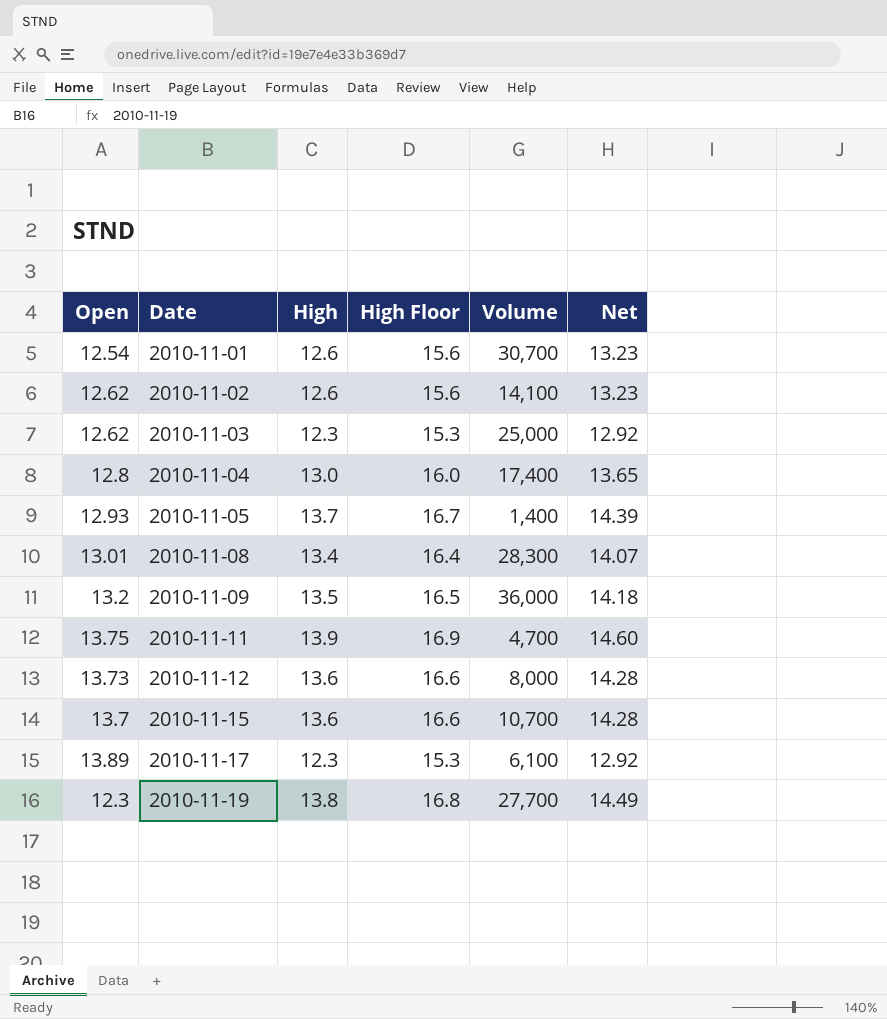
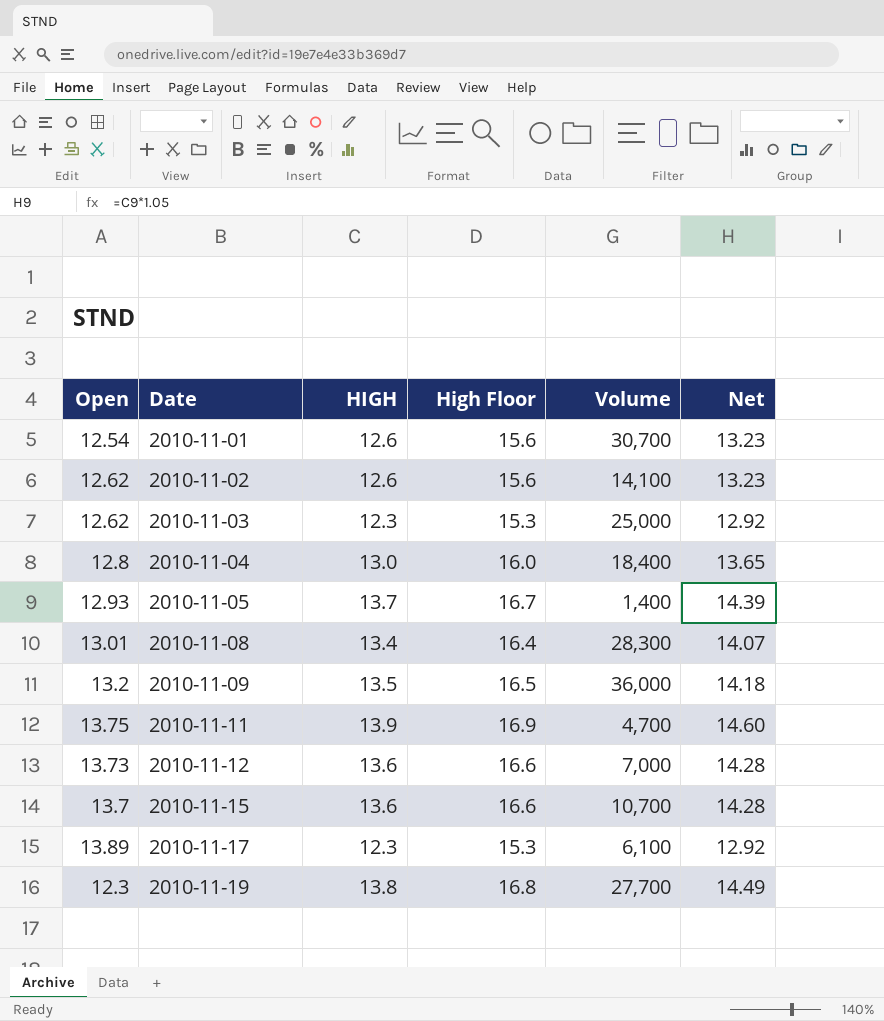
column name: High -> HIGH
2010-11-04 | Volume: 17,400 -> 18,400
2010-11-12 | Volume: 8,000 -> 7,000

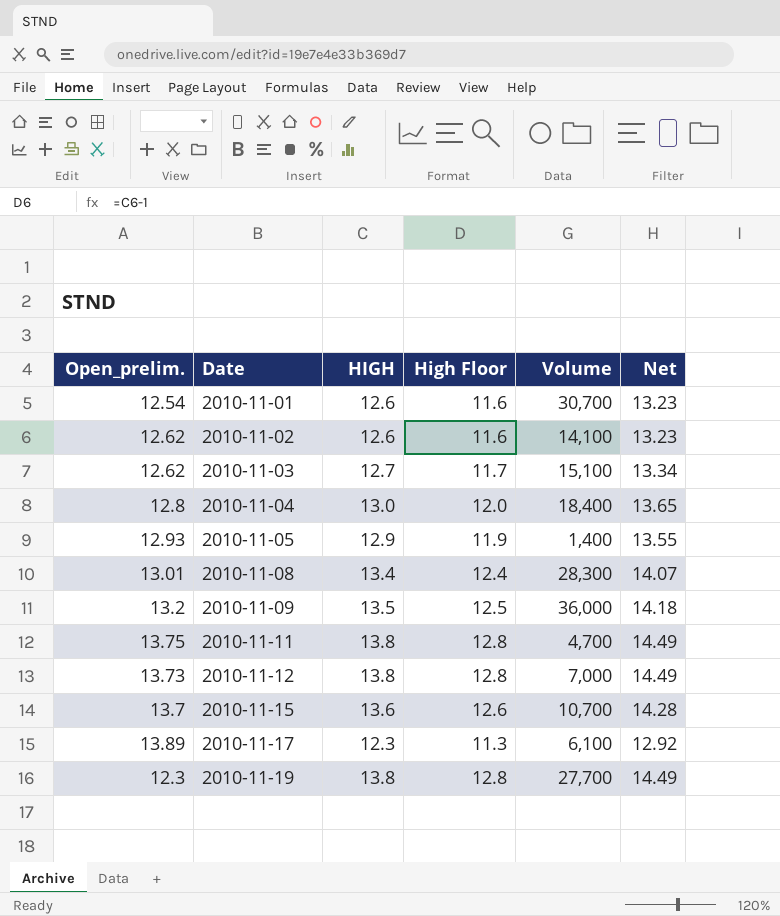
column name: Open -> Open_prelim.
column High Floor | formula: [HIGH] + 3 -> [HIGH] - 1
2010-11-03 | HIGH: 12.3 -> 12.7
2010-11-03 | Volume: 25,000 -> 15,100
2010-11-03 | Net: 12.92 -> 13.34
2010-11-05 | HIGH: 13.7 -> 12.9
2010-11-05 | Net: 14.39 -> 13.55
2010-11-11 | HIGH: 13.9 -> 13.8
2010-11-11 | Net: 14.60 -> 14.49
2010-11-12 | HIGH: 13.6 -> 13.8
2010-11-12 | Net: 14.28 -> 14.49

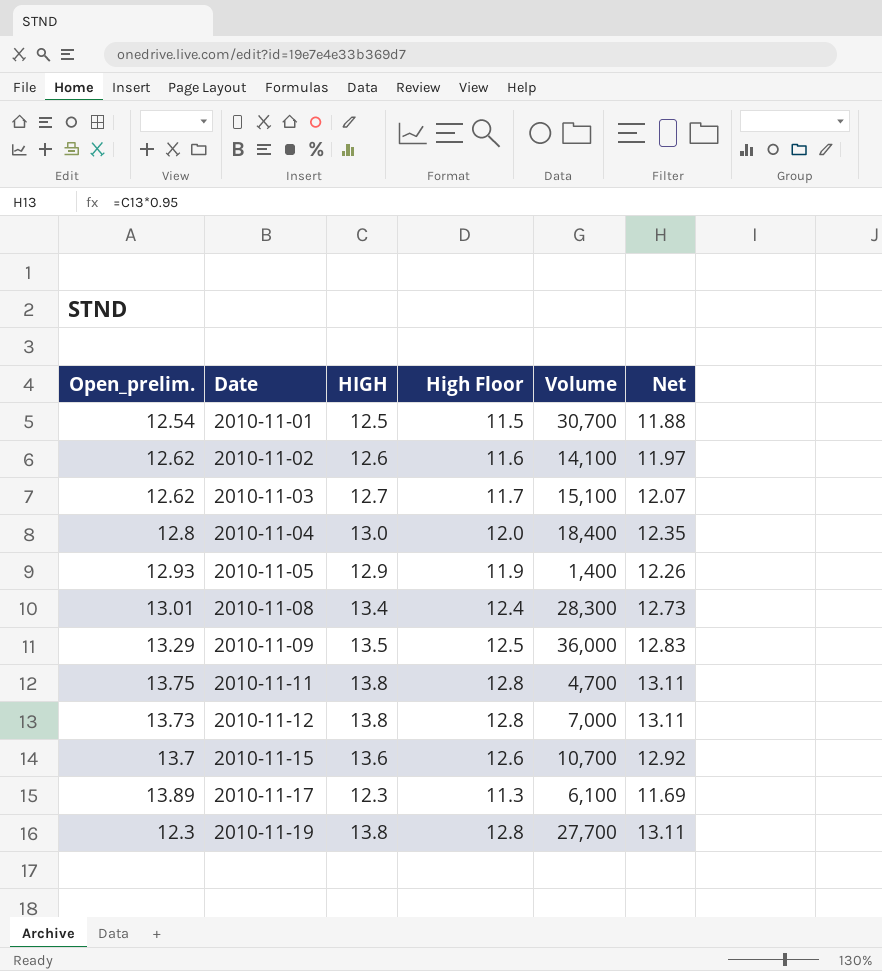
column Net | formula: [HIGH] * 1.05 -> [HIGH] * 0.95
2010-11-01 | HIGH: 12.6 -> 12.5
2010-11-01 | High Floor: 11.6 -> 11.5
2010-11-09 | Open_prelim.: 13.2 -> 13.29

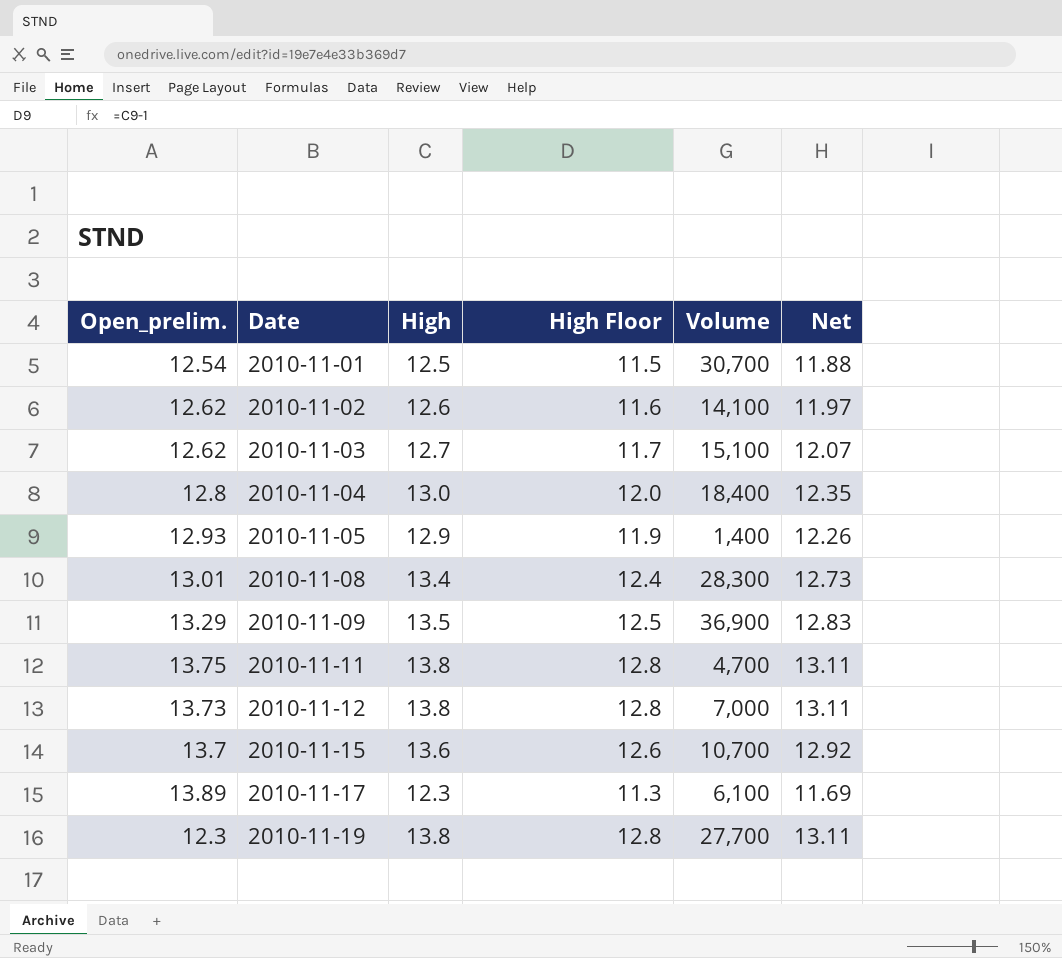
column name: HIGH -> High
2010-11-09 | Volume: 36,000 -> 36,900

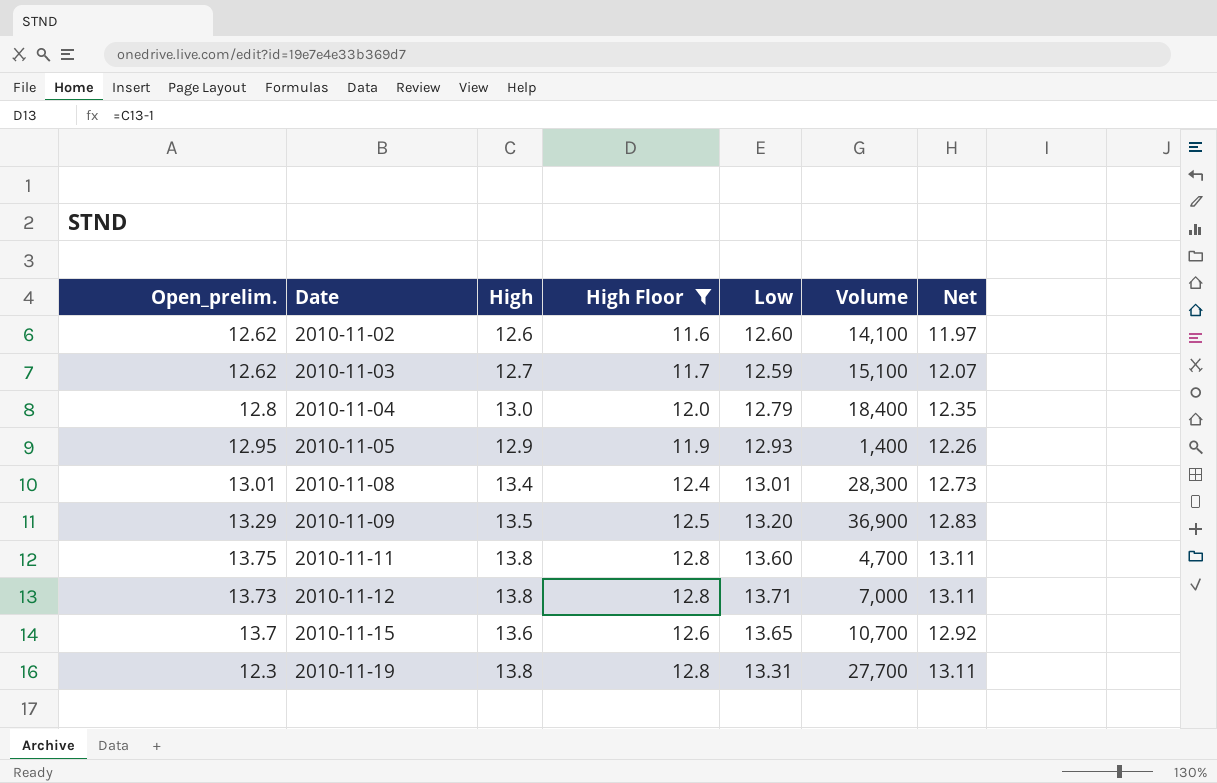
filter: none -> High Floor >= 11.6
column Low | position: none -> 5
2010-11-05 | Open_prelim.: 12.93 -> 12.95

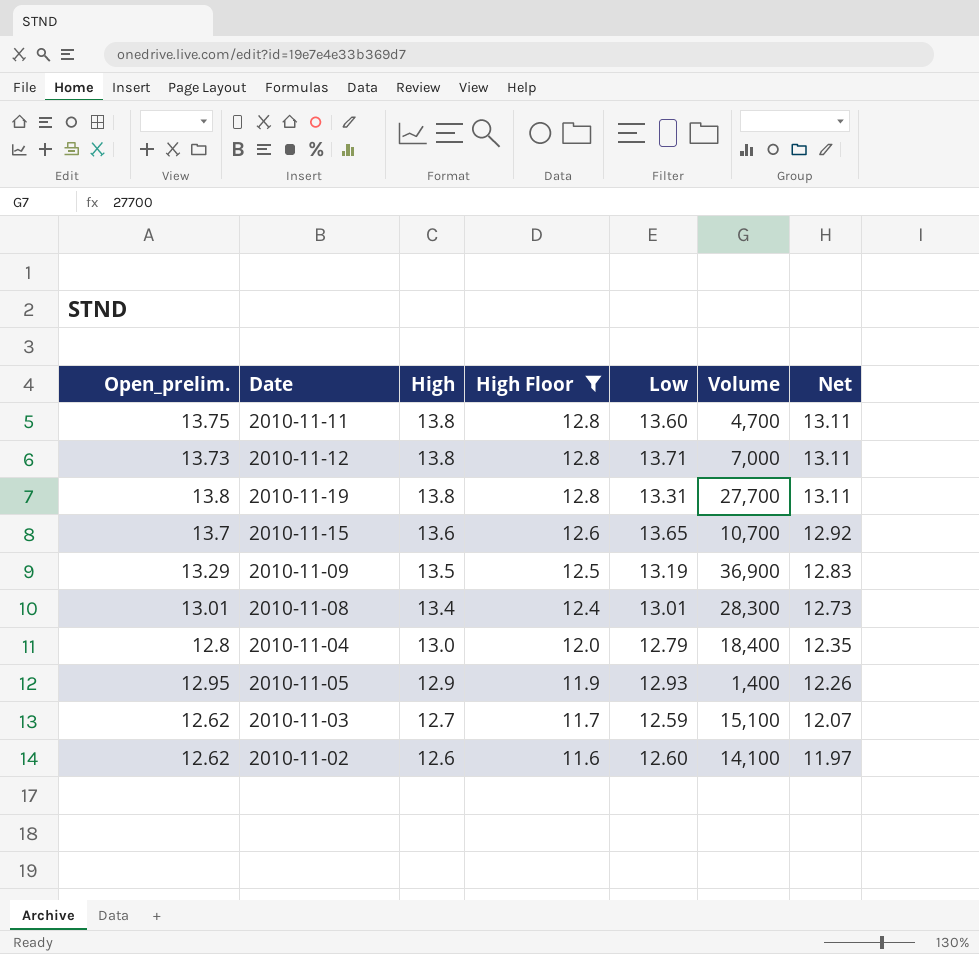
row order: Date ascending -> High descending
2010-11-19 | Open_prelim.: 12.3 -> 13.8
2010-11-09 | Low: 13.20 -> 13.19

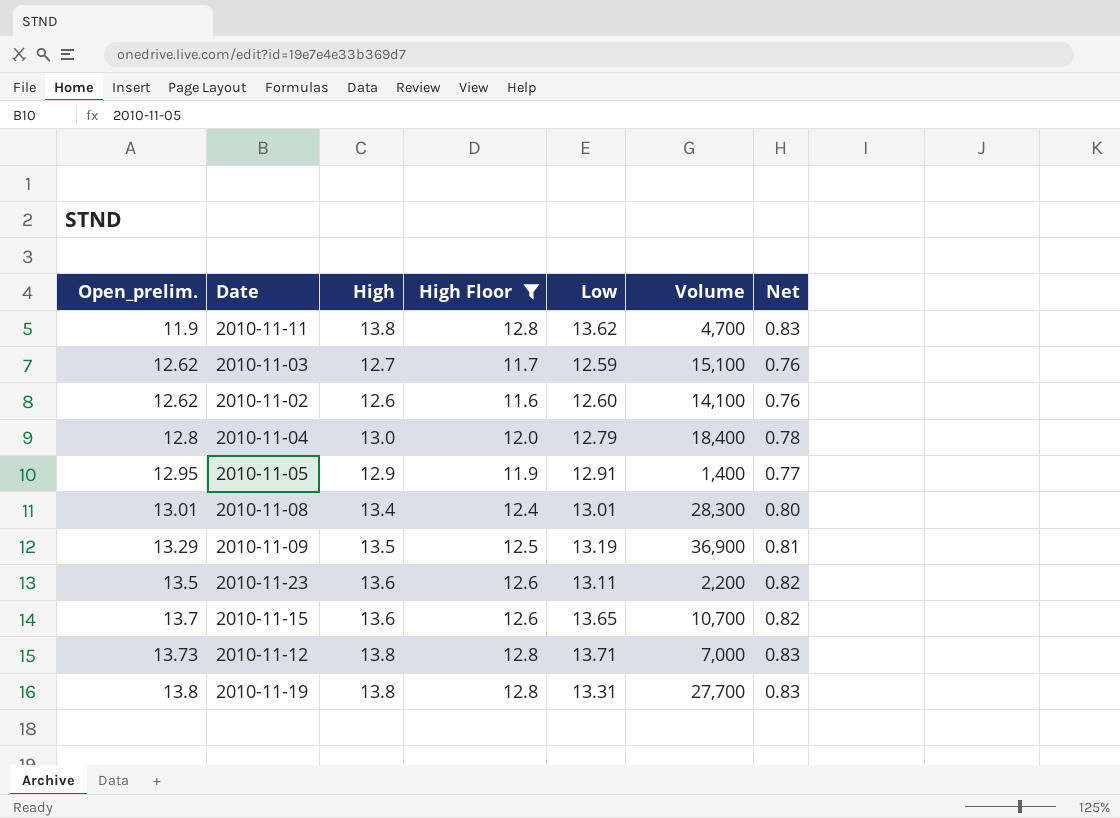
row order: High descending -> Open_prelim. ascending
column Net | formula: [High] * 0.95 -> [High] * 0.06
2010-11-11 | Open_prelim.: 13.75 -> 11.9
2010-11-11 | Low: 13.60 -> 13.62
2010-11-05 | Low: 12.93 -> 12.91
row 2010-11-23: none -> 13.5 | 13.6 | 12.6 | 13.11 | 2,200 | 0.82

